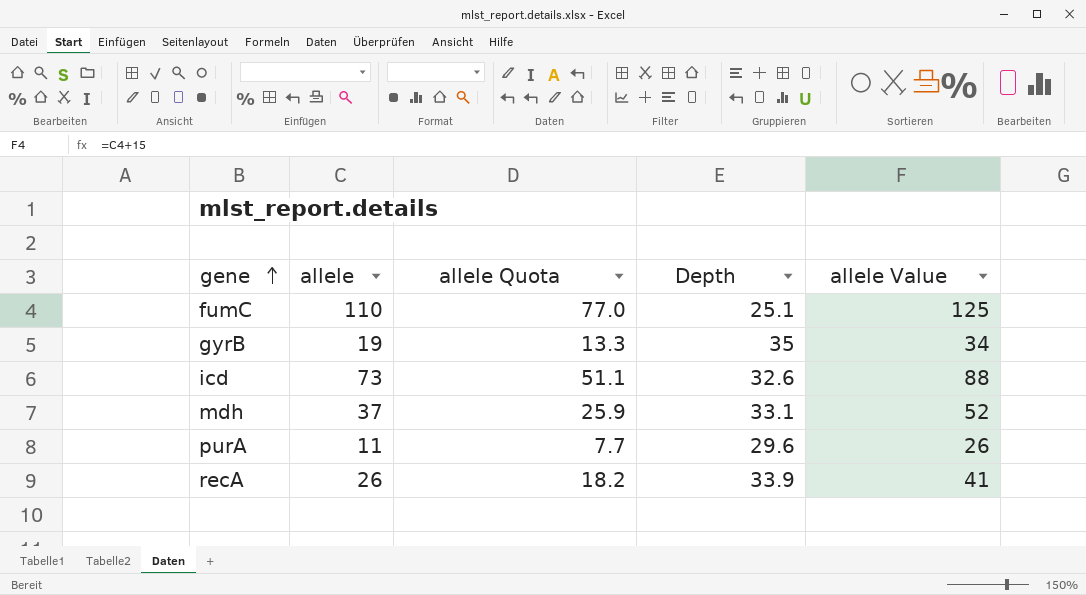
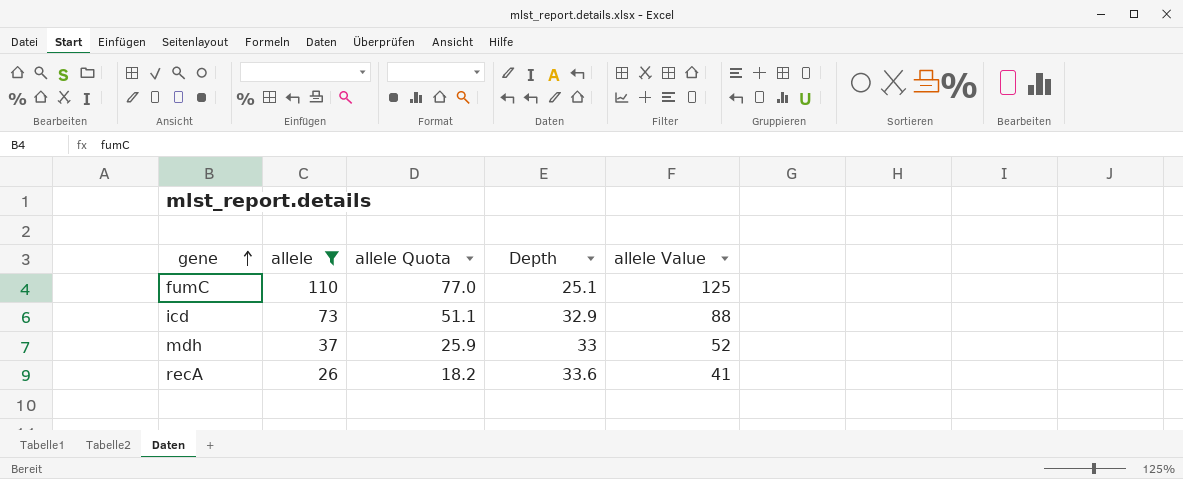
filter: none -> allele >= 26
icd | Depth: 32.6 -> 32.9
mdh | Depth: 33.1 -> 33
recA | Depth: 33.9 -> 33.6

